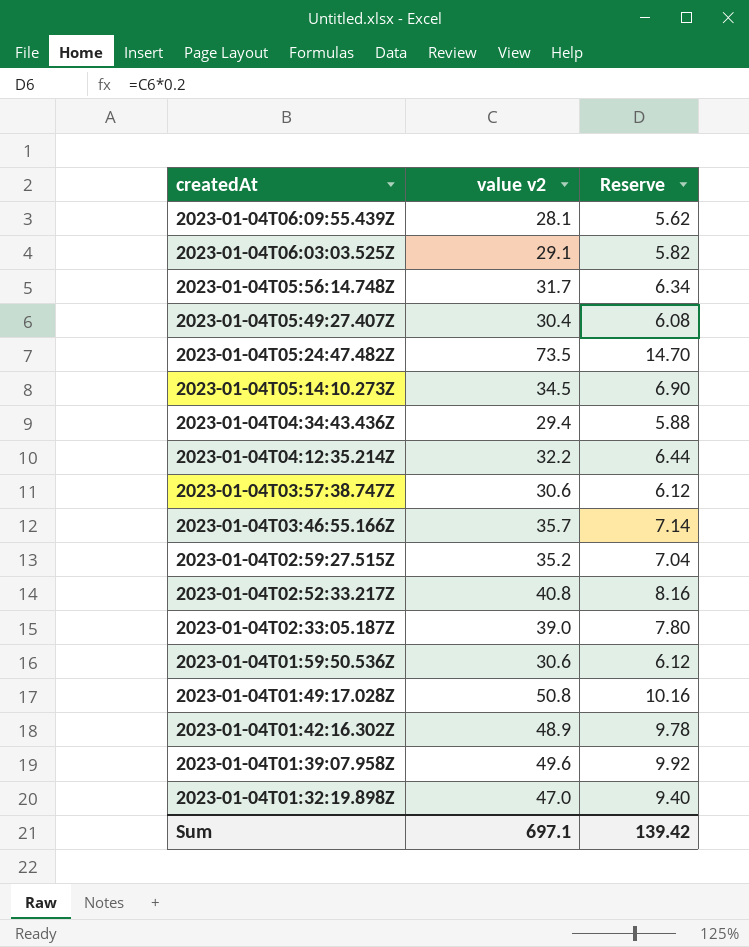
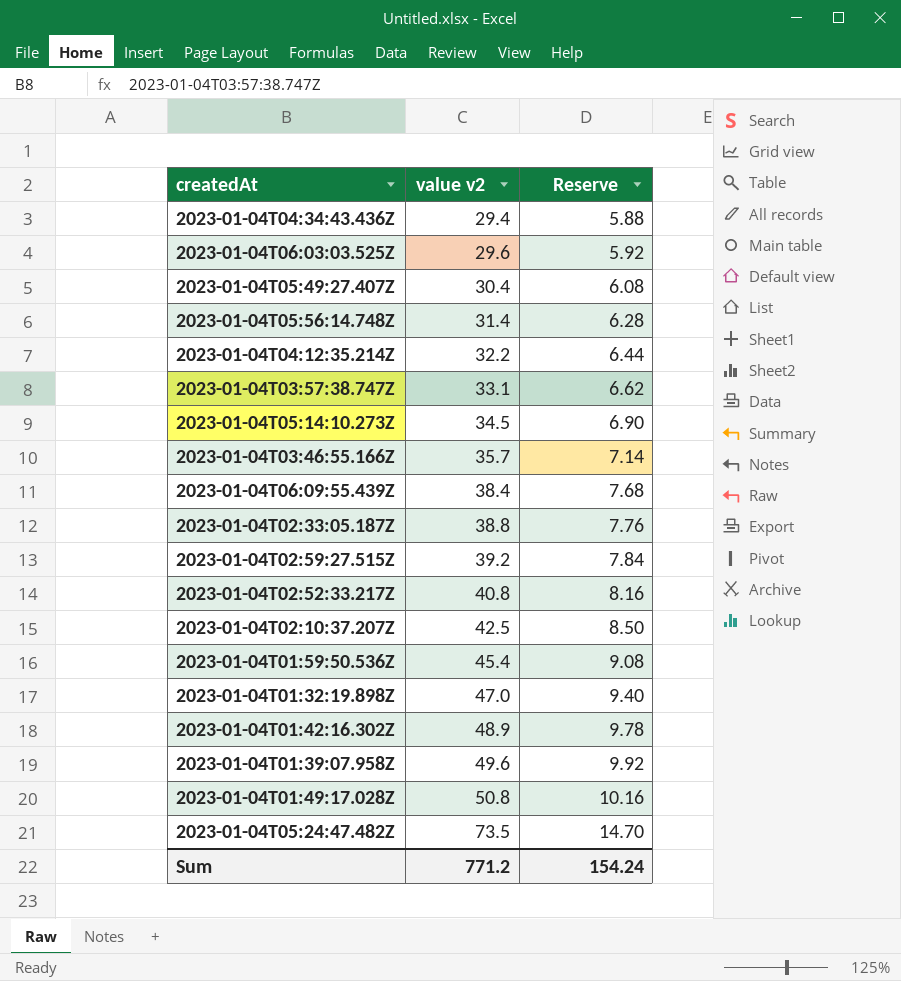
row order: createdAt descending -> value v2 ascending
2023-01-04T06:03:03.525Z | value v2: 29.1 -> 29.6
2023-01-04T06:03:03.525Z | Reserve: 5.82 -> 5.92
2023-01-04T05:56:14.748Z | value v2: 31.7 -> 31.4
2023-01-04T05:56:14.748Z | Reserve: 6.34 -> 6.28
2023-01-04T03:57:38.747Z | value v2: 30.6 -> 33.1
2023-01-04T03:57:38.747Z | Reserve: 6.12 -> 6.62
2023-01-04T06:09:55.439Z | value v2: 28.1 -> 38.4
2023-01-04T06:09:55.439Z | Reserve: 5.62 -> 7.68
2023-01-04T02:33:05.187Z | value v2: 39.0 -> 38.8
2023-01-04T02:33:05.187Z | Reserve: 7.80 -> 7.76
2023-01-04T02:59:27.515Z | value v2: 35.2 -> 39.2
2023-01-04T02:59:27.515Z | Reserve: 7.04 -> 7.84
row 2023-01-04T02:10:37.207Z: none -> 42.5 | 8.50
2023-01-04T01:59:50.536Z | value v2: 30.6 -> 45.4
2023-01-04T01:59:50.536Z | Reserve: 6.12 -> 9.08
Sum | value v2: 697.1 -> 771.2
Sum | Reserve: 139.42 -> 154.24

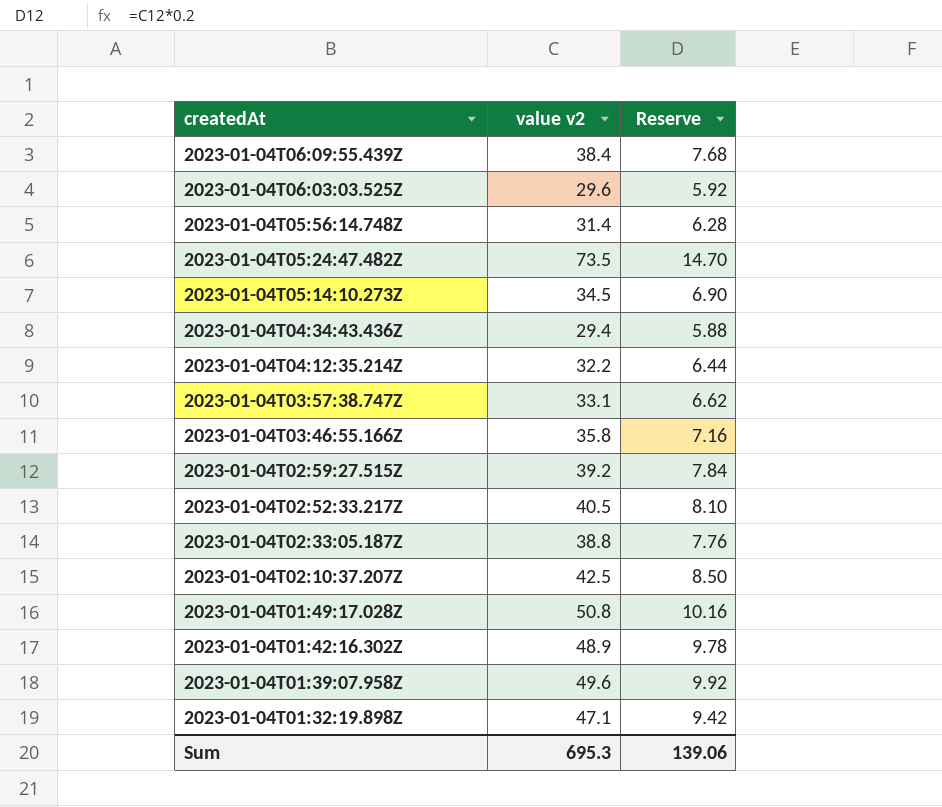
row order: value v2 ascending -> createdAt descending
row 2023-01-04T05:49:27.407Z: 30.4 | 6.08 -> none
row 2023-01-04T01:59:50.536Z: 45.4 | 9.08 -> none
2023-01-04T03:46:55.166Z | value v2: 35.7 -> 35.8
2023-01-04T03:46:55.166Z | Reserve: 7.14 -> 7.16
2023-01-04T02:52:33.217Z | value v2: 40.8 -> 40.5
2023-01-04T02:52:33.217Z | Reserve: 8.16 -> 8.10
2023-01-04T01:32:19.898Z | value v2: 47.0 -> 47.1
2023-01-04T01:32:19.898Z | Reserve: 9.40 -> 9.42
Sum | value v2: 771.2 -> 695.3
Sum | Reserve: 154.24 -> 139.06

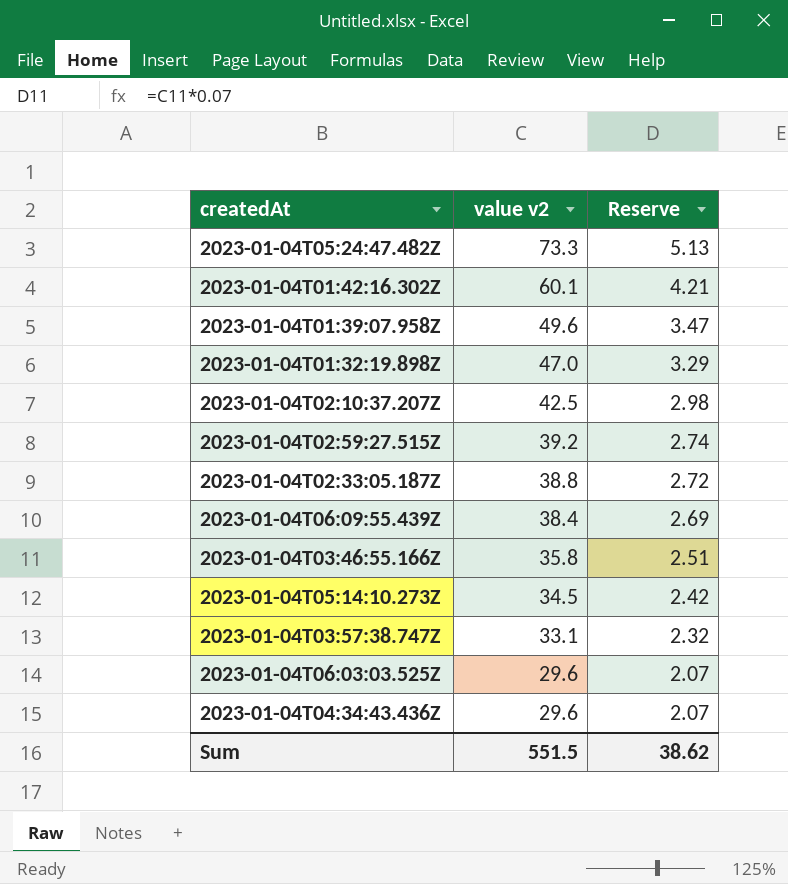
row order: createdAt descending -> value v2 descending
column Reserve | formula: [value v2] * 0.2 -> [value v2] * 0.07
row 2023-01-04T05:56:14.748Z: 31.4 | 6.28 -> none
row 2023-01-04T04:12:35.214Z: 32.2 | 6.44 -> none
row 2023-01-04T02:52:33.217Z: 40.5 | 8.10 -> none
row 2023-01-04T01:49:17.028Z: 50.8 | 10.16 -> none
2023-01-04T05:24:47.482Z | value v2: 73.5 -> 73.3
2023-01-04T01:42:16.302Z | value v2: 48.9 -> 60.1
2023-01-04T01:32:19.898Z | value v2: 47.1 -> 47.0
2023-01-04T04:34:43.436Z | value v2: 29.4 -> 29.6
Sum | value v2: 695.3 -> 551.5
Sum | Reserve: 139.06 -> 38.62

